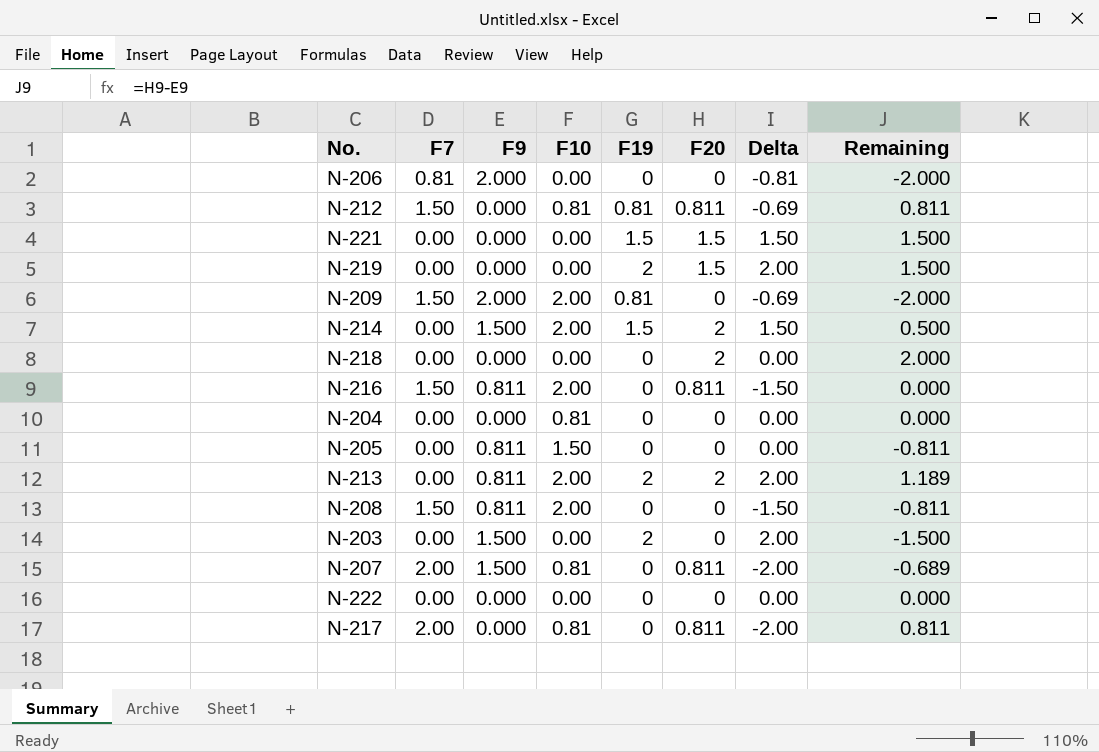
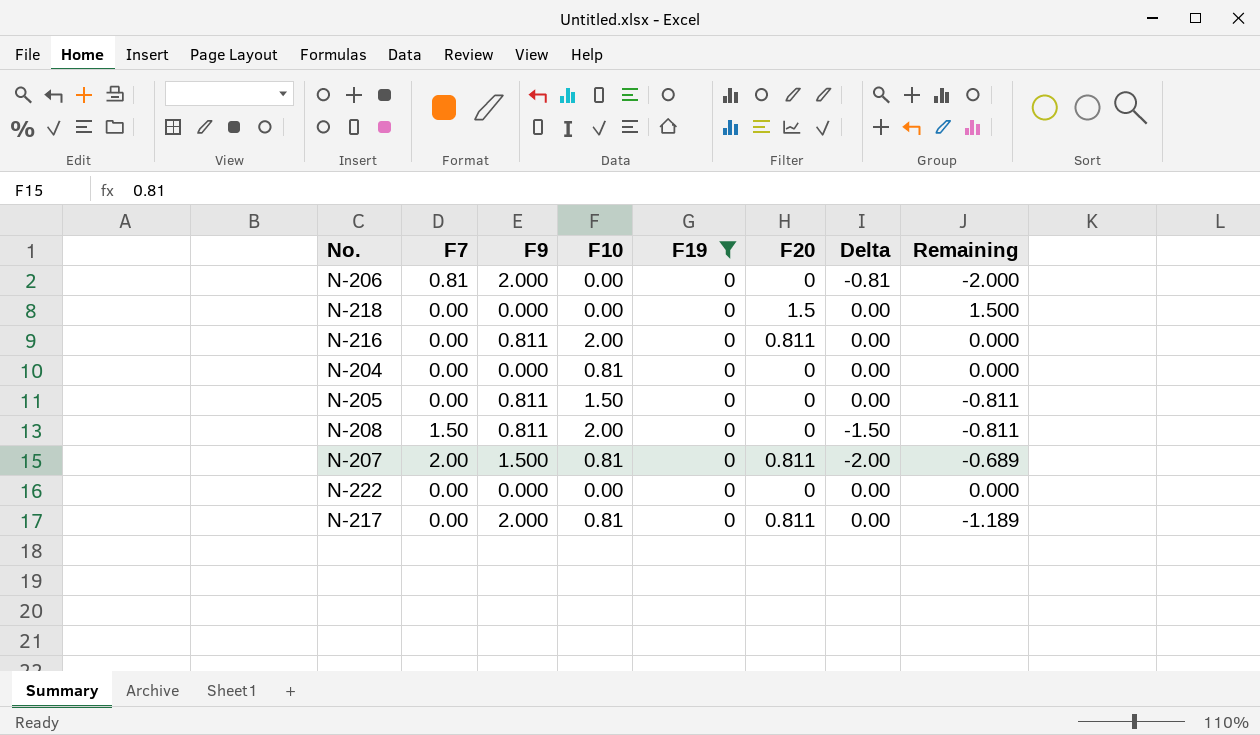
filter: none -> F19 = 0
N-218 | F20: 2 -> 1.5
N-218 | Remaining: 2.000 -> 1.500
N-216 | F7: 1.50 -> 0.00
N-216 | Delta: -1.50 -> 0.00
N-217 | F7: 2.00 -> 0.00
N-217 | F9: 0.000 -> 2.000
N-217 | Delta: -2.00 -> 0.00
N-217 | Remaining: 0.811 -> -1.189

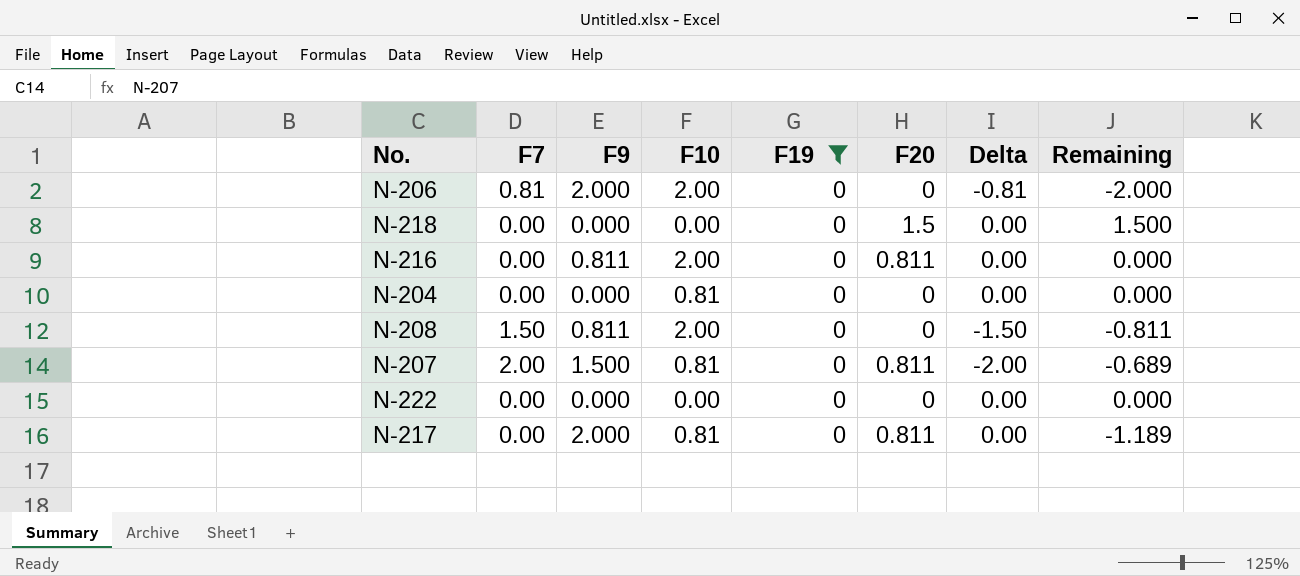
row N-205: 0.00 | 0.811 | 1.50 | 0 | 0 | 0.00 | -0.811 -> none
N-206 | F10: 0.00 -> 2.00

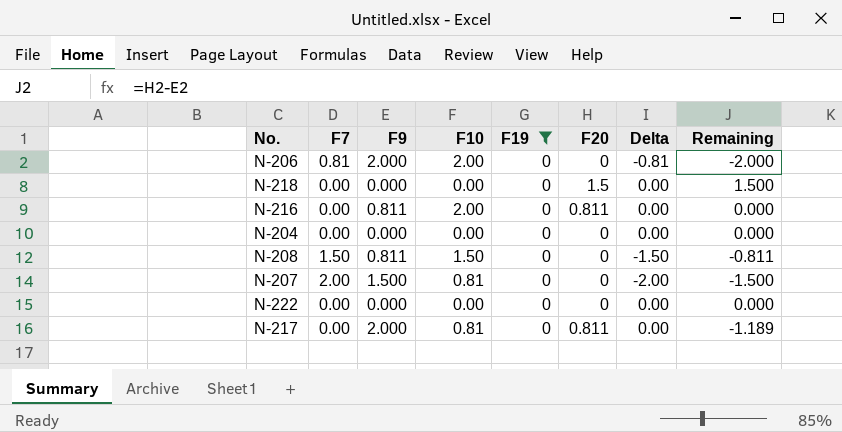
N-204 | F10: 0.81 -> 0.00
N-208 | F10: 2.00 -> 1.50
N-207 | F20: 0.811 -> 0
N-207 | Remaining: -0.689 -> -1.500

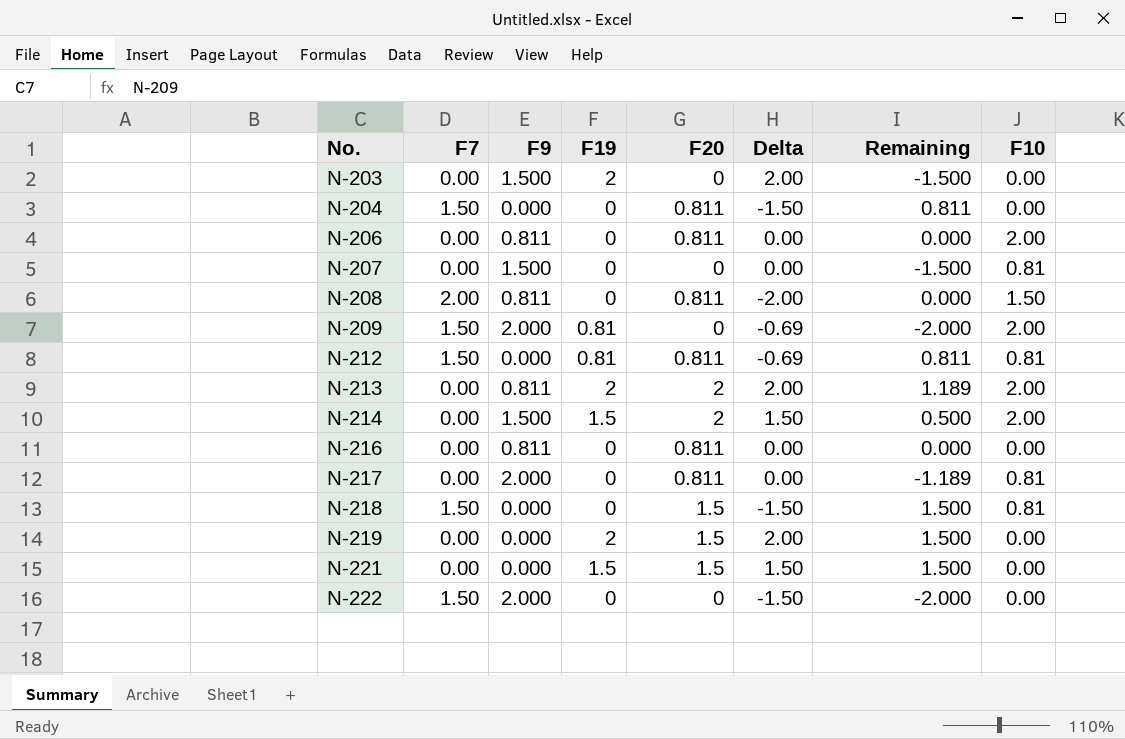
filter: F19 = 0 -> none
row order: none -> No. ascending
column F10 | position: 4 -> 8
N-204 | F7: 0.00 -> 1.50
N-204 | F20: 0 -> 0.811
N-204 | Delta: 0.00 -> -1.50
N-204 | Remaining: 0.000 -> 0.811
N-206 | F7: 0.81 -> 0.00
N-206 | F9: 2.000 -> 0.811
N-206 | F20: 0 -> 0.811
N-206 | Delta: -0.81 -> 0.00
N-206 | Remaining: -2.000 -> 0.000
N-207 | F7: 2.00 -> 0.00
N-207 | Delta: -2.00 -> 0.00
N-208 | F7: 1.50 -> 2.00
N-208 | F20: 0 -> 0.811
N-208 | Delta: -1.50 -> -2.00
N-208 | Remaining: -0.811 -> 0.000
N-216 | F10: 2.00 -> 0.00
N-218 | F7: 0.00 -> 1.50
N-218 | Delta: 0.00 -> -1.50
N-218 | F10: 0.00 -> 0.81
N-222 | F7: 0.00 -> 1.50
N-222 | F9: 0.000 -> 2.000
N-222 | Delta: 0.00 -> -1.50
N-222 | Remaining: 0.000 -> -2.000

